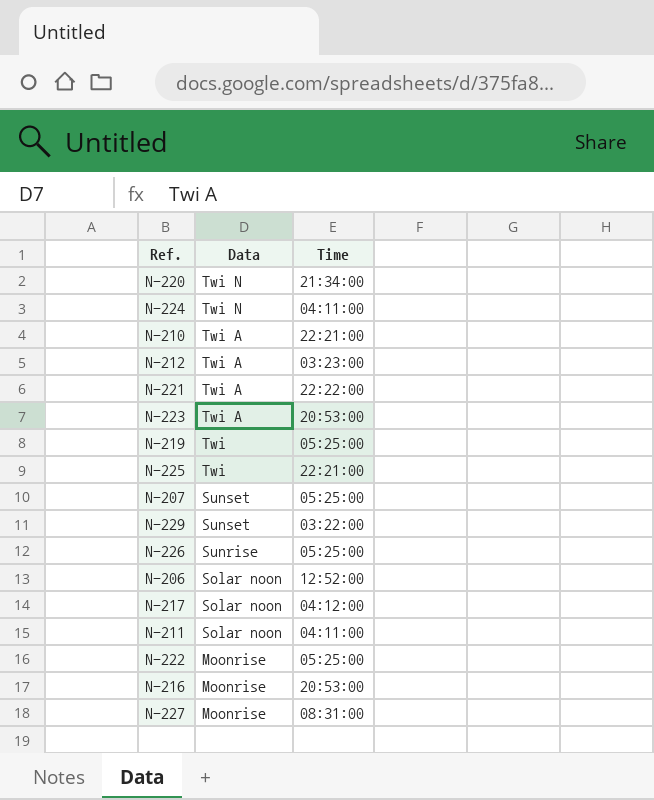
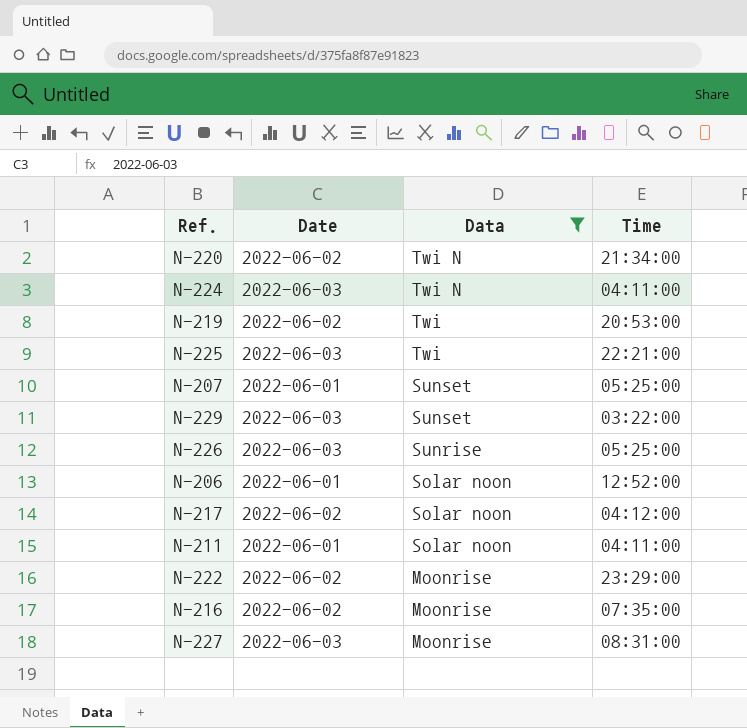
filter: none -> Data != Twi A
column Date | position: none -> 2
N-219 | Time: 05:25:00 -> 20:53:00
N-222 | Time: 05:25:00 -> 23:29:00
N-216 | Time: 20:53:00 -> 07:35:00

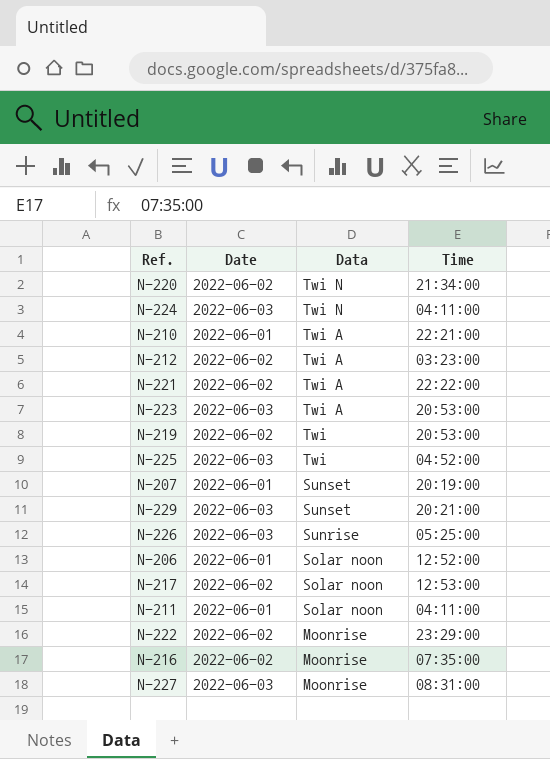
filter: Data != Twi A -> none
N-225 | Time: 22:21:00 -> 04:52:00
N-207 | Time: 05:25:00 -> 20:19:00
N-229 | Time: 03:22:00 -> 20:21:00
N-217 | Time: 04:12:00 -> 12:53:00

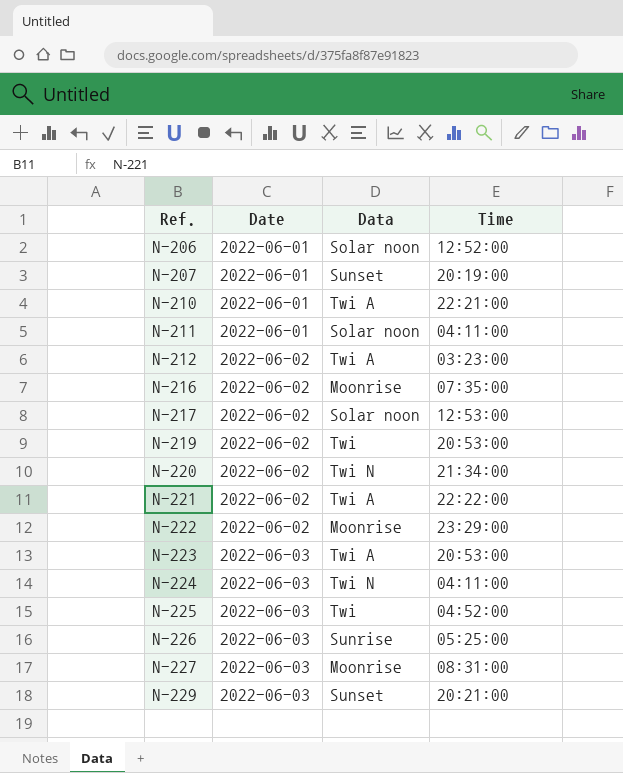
row order: Data descending -> Ref. ascending

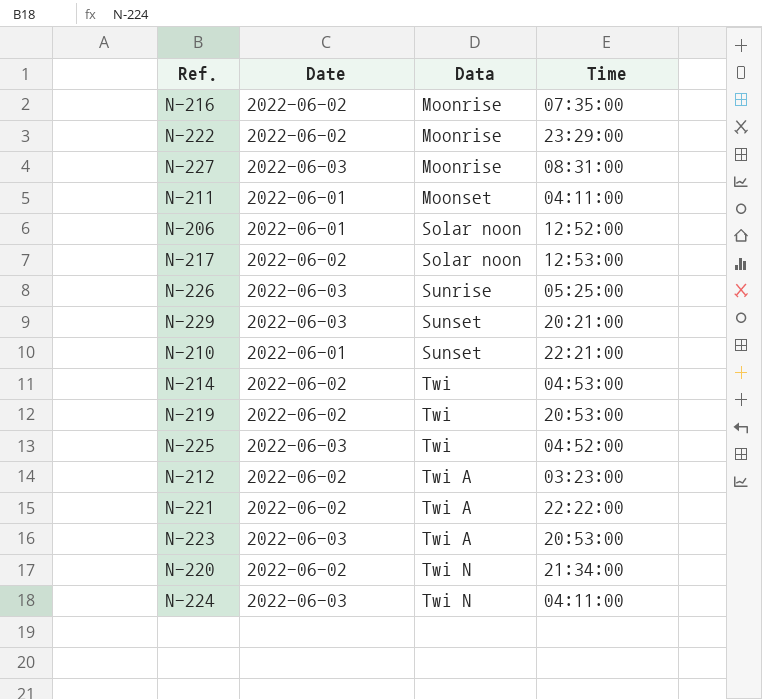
row order: Ref. ascending -> Data ascending
row N-207: 2022-06-01 | Sunset | 20:19:00 -> none
N-211 | Data: Solar noon -> Moonset
N-210 | Data: Twi A -> Sunset
row N-214: none -> 2022-06-02 | Twi | 04:53:00

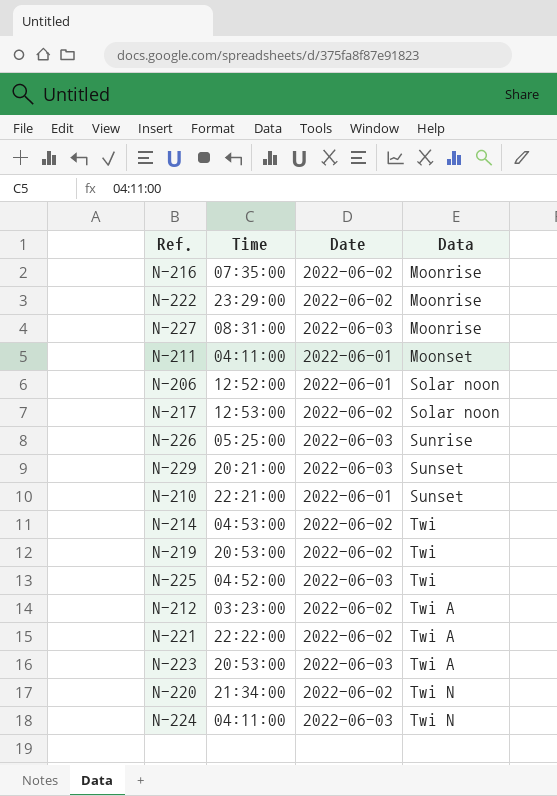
column Time | position: 4 -> 2

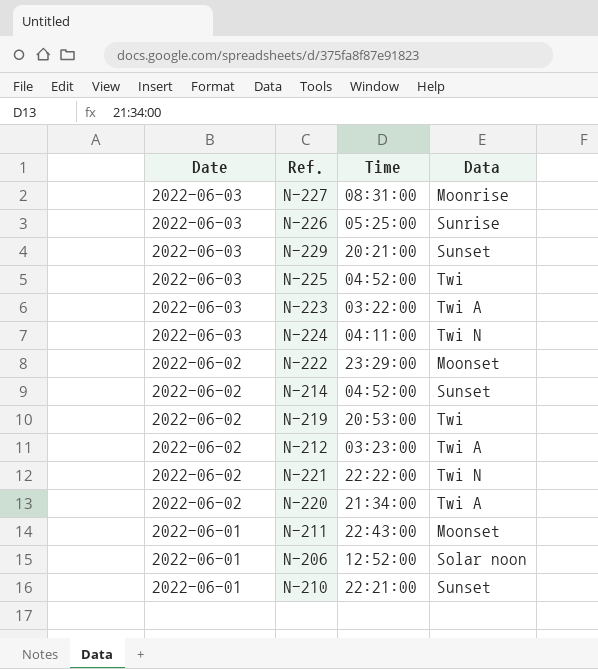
row order: Data ascending -> Date descending
column Date | position: 3 -> 1
row N-216: 07:35:00 | 2022-06-02 | Moonrise -> none
row N-217: 12:53:00 | 2022-06-02 | Solar noon -> none
N-223 | Time: 20:53:00 -> 03:22:00
N-222 | Data: Moonrise -> Moonset
N-214 | Time: 04:53:00 -> 04:52:00
N-214 | Data: Twi -> Sunset
N-221 | Data: Twi A -> Twi N
N-220 | Data: Twi N -> Twi A
N-211 | Time: 04:11:00 -> 22:43:00

